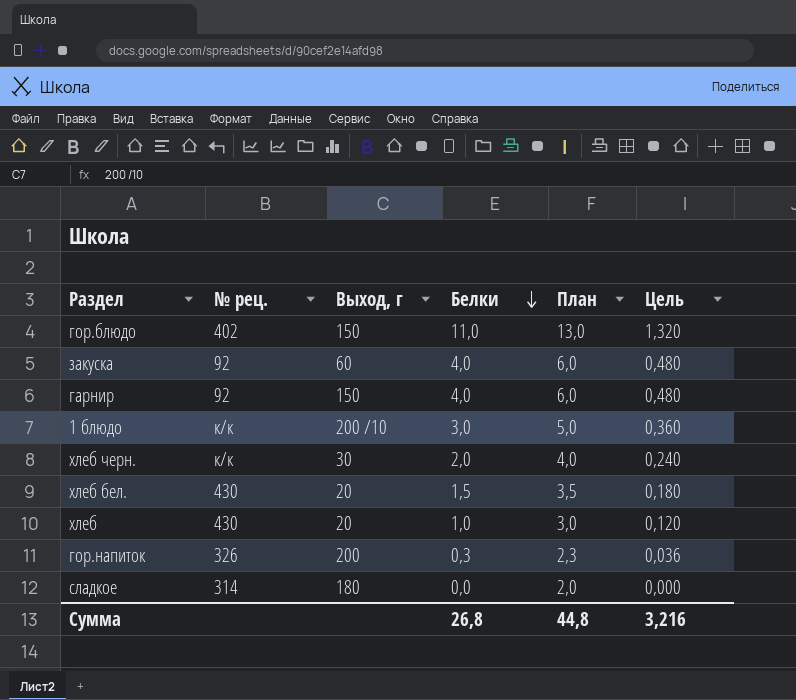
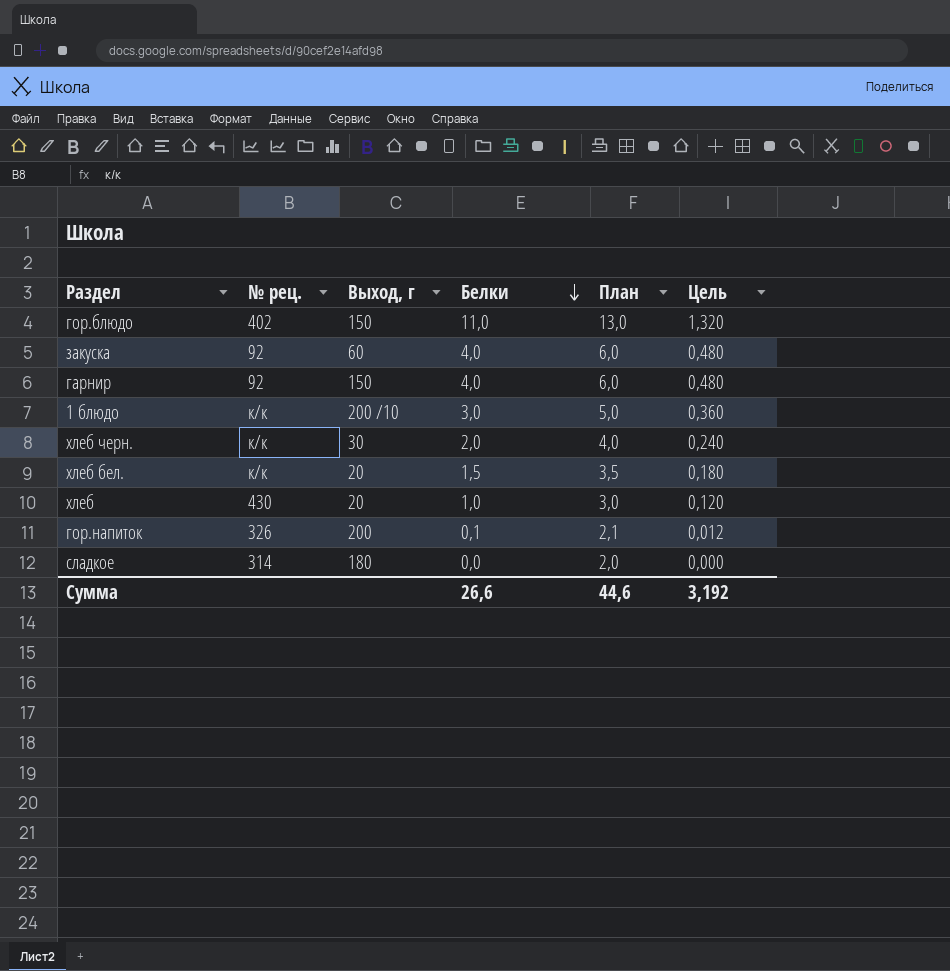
хлеб бел. | № рец.: 430 -> к/к
гор.напиток | Белки: 0,3 -> 0,1
гор.напиток | План: 2,3 -> 2,1
гор.напиток | Цель: 0,036 -> 0,012
Сумма | Белки: 26,8 -> 26,6
Сумма | План: 44,8 -> 44,6
Сумма | Цель: 3,216 -> 3,192

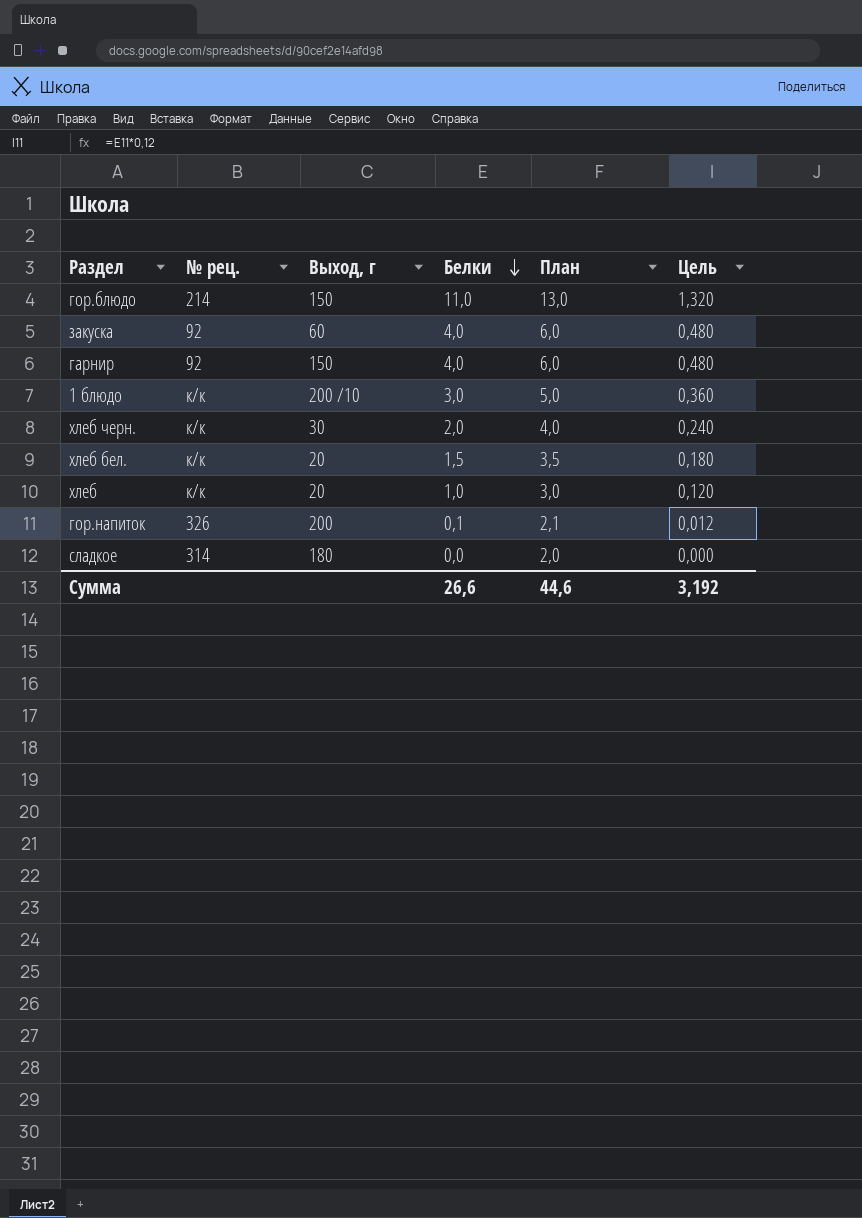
гор.блюдо | № рец.: 402 -> 214
хлеб | № рец.: 430 -> к/к

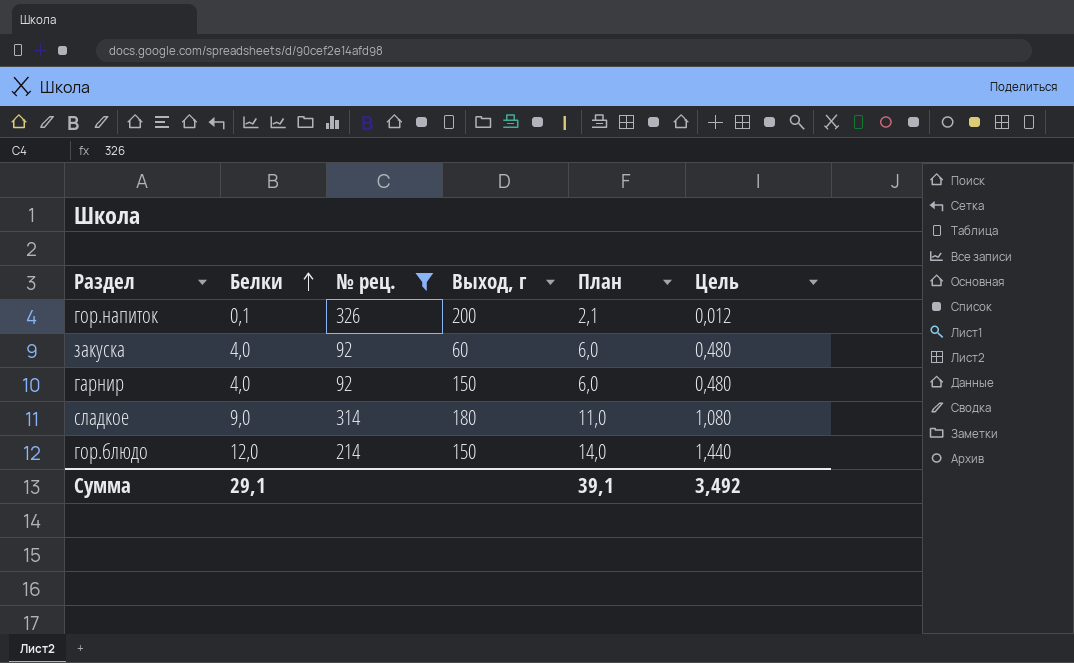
filter: none -> № рец. != к/к
row order: Белки descending -> Белки ascending
column Белки | position: 4 -> 2
сладкое | Белки: 0,0 -> 9,0
сладкое | План: 2,0 -> 11,0
сладкое | Цель: 0,000 -> 1,080
гор.блюдо | Белки: 11,0 -> 12,0
гор.блюдо | План: 13,0 -> 14,0
гор.блюдо | Цель: 1,320 -> 1,440
Сумма | Белки: 26,6 -> 29,1
Сумма | План: 44,6 -> 39,1
Сумма | Цель: 3,192 -> 3,492

